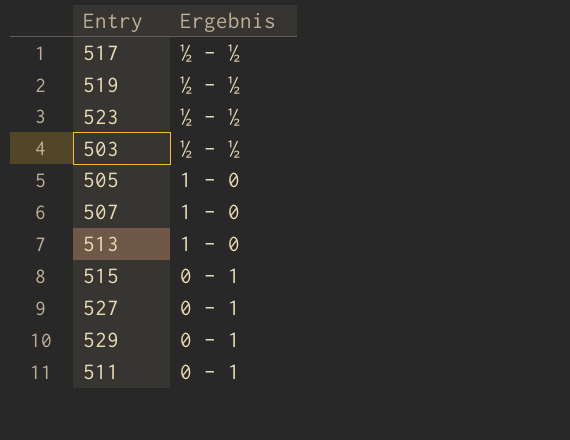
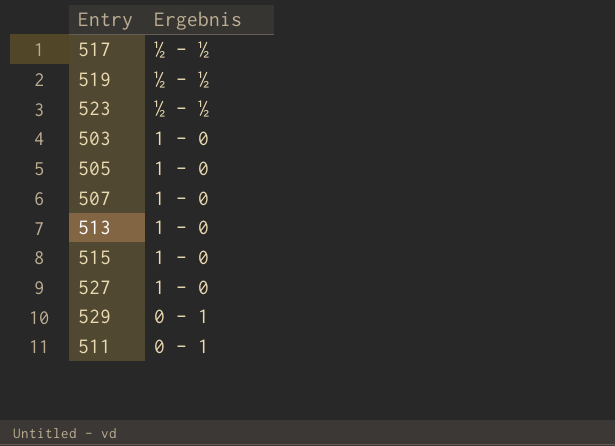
503 | Ergebnis: ½ - ½ -> 1 - 0
515 | Ergebnis: 0 - 1 -> 1 - 0
527 | Ergebnis: 0 - 1 -> 1 - 0

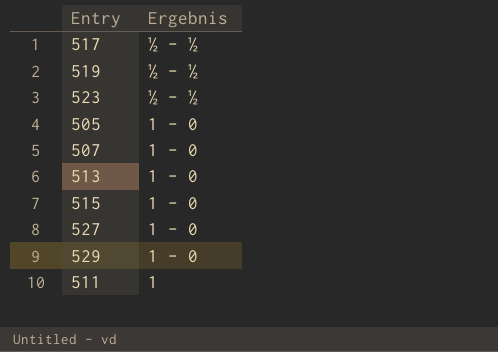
row 503: 1 - 0 -> none
529 | Ergebnis: 0 - 1 -> 1 - 0
511 | Ergebnis: 0 - 1 -> 1

